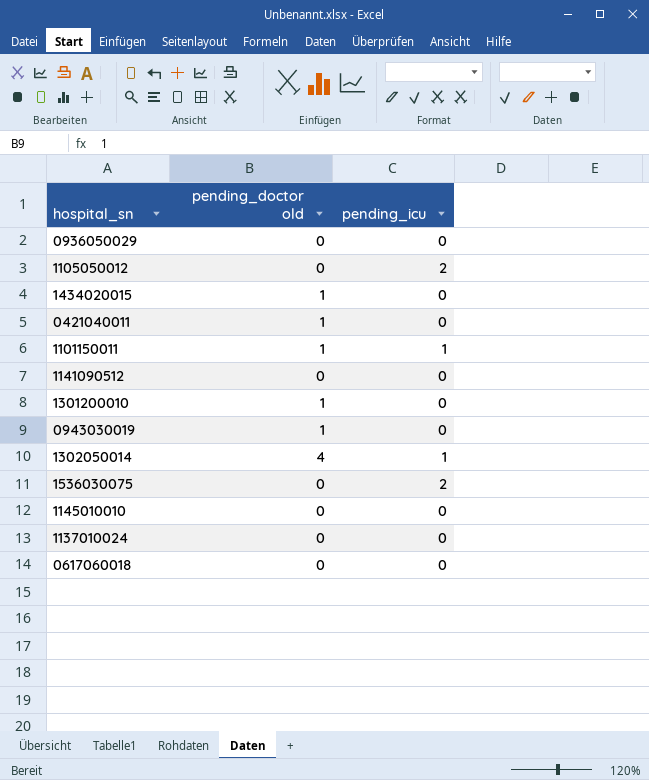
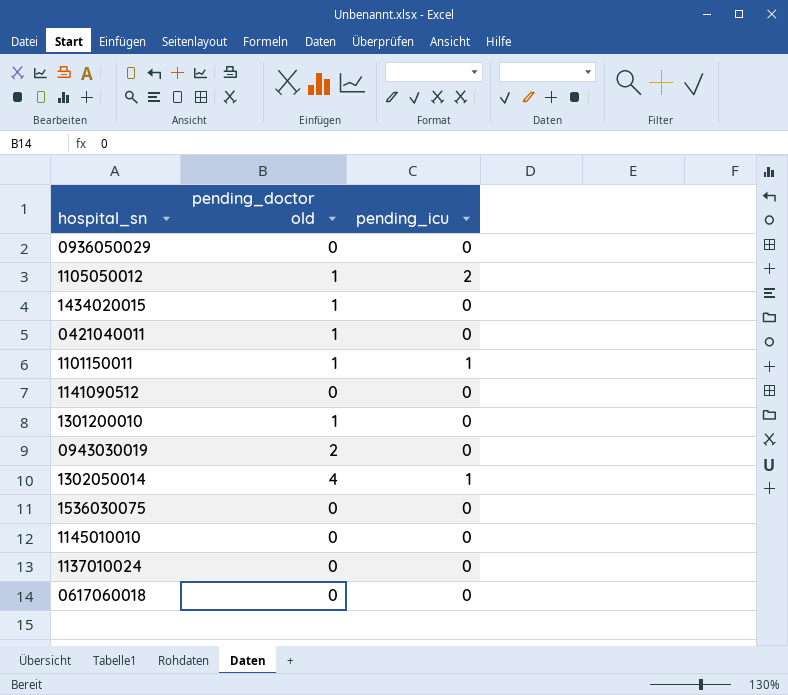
1105050012 | pending_doctor old: 0 -> 1
0943030019 | pending_doctor old: 1 -> 2
1536030075 | pending_icu: 2 -> 0

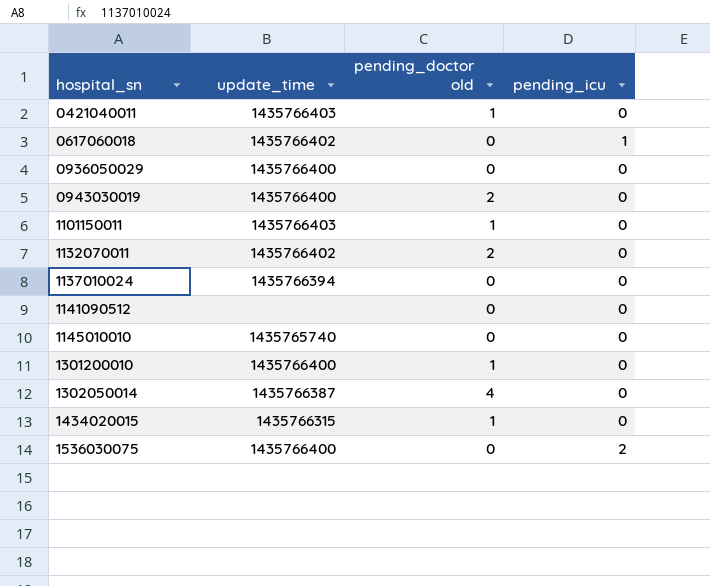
row order: none -> hospital_sn ascending
column update_time | position: none -> 2
row 1105050012: 1 | 2 -> none
0617060018 | pending_icu: 0 -> 1
1101150011 | pending_icu: 1 -> 0
row 1132070011: none -> 1435766402 | 2 | 0
1302050014 | pending_icu: 1 -> 0
1536030075 | pending_icu: 0 -> 2

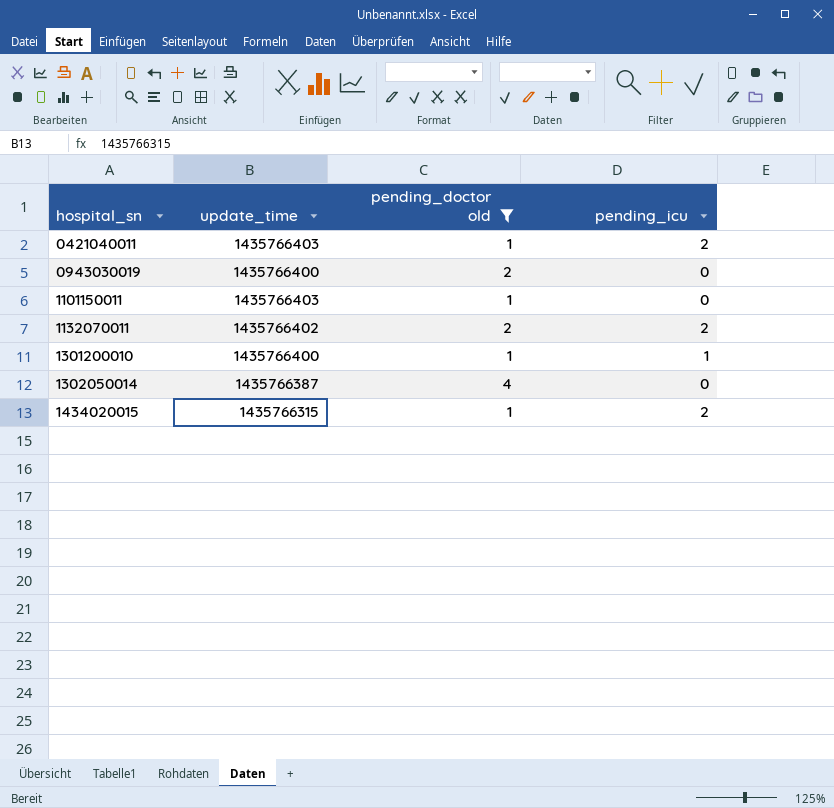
filter: none -> pending_doctor old != 0
0421040011 | pending_icu: 0 -> 2
1132070011 | pending_icu: 0 -> 2
1301200010 | pending_icu: 0 -> 1
1434020015 | pending_icu: 0 -> 2

